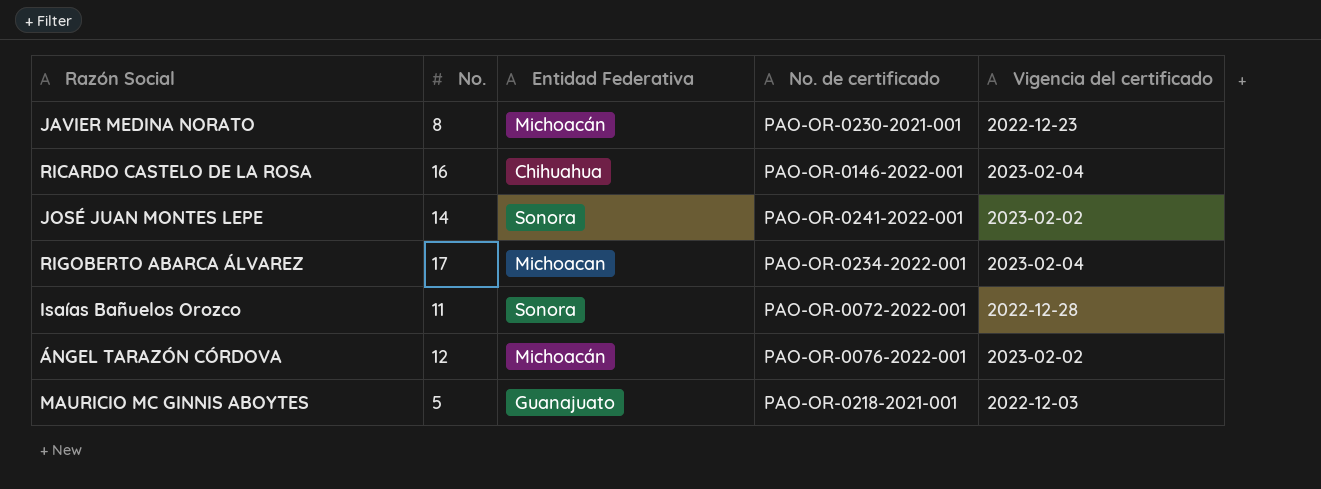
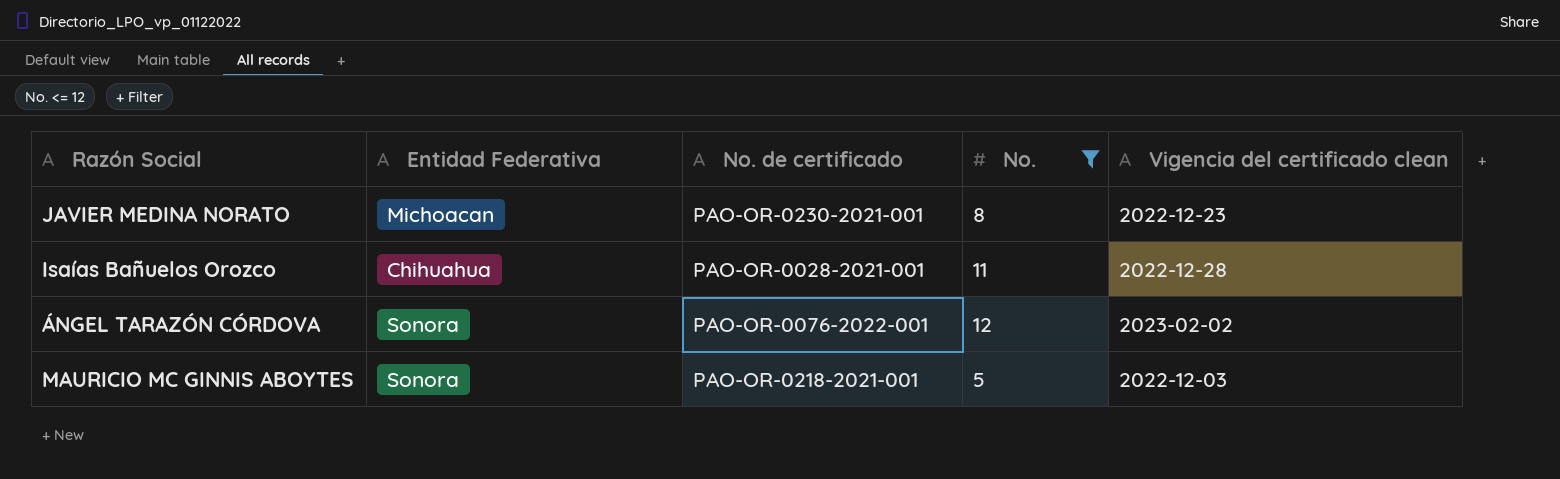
filter: none -> No. <= 12
column No. | position: 2 -> 4
column name: Vigencia del certificado -> Vigencia del certificado clean
JAVIER MEDINA NORATO | Entidad Federativa: Michoacán -> Michoacan
Isaías Bañuelos Orozco | Entidad Federativa: Sonora -> Chihuahua
Isaías Bañuelos Orozco | No. de certificado: PAO-OR-0072-2022-001 -> PAO-OR-0028-2021-001
ÁNGEL TARAZÓN CÓRDOVA | Entidad Federativa: Michoacán -> Sonora
MAURICIO MC GINNIS ABOYTES | Entidad Federativa: Guanajuato -> Sonora

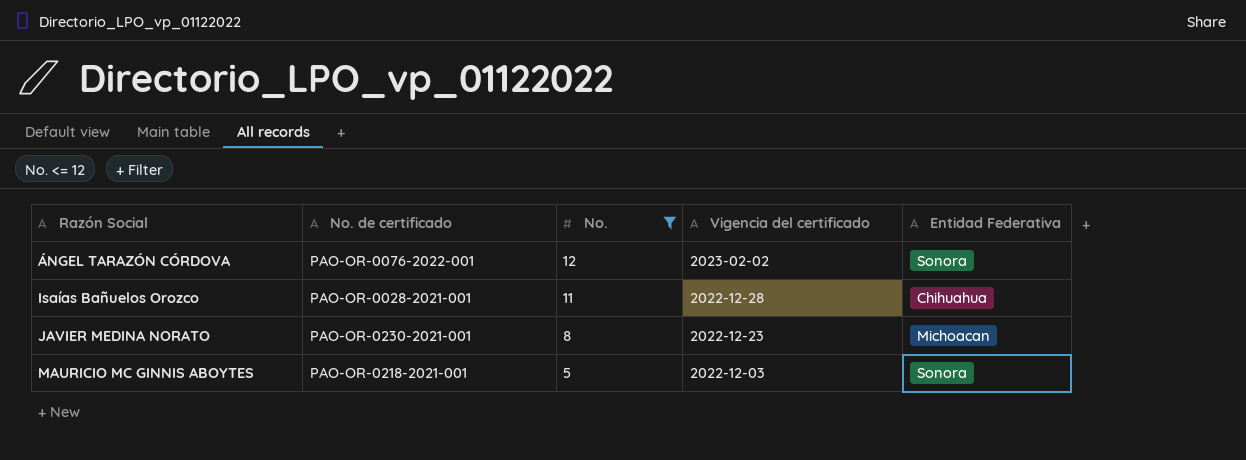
row order: none -> Razón Social ascending
column name: Vigencia del certificado clean -> Vigencia del certificado
column Entidad Federativa | position: 2 -> 5

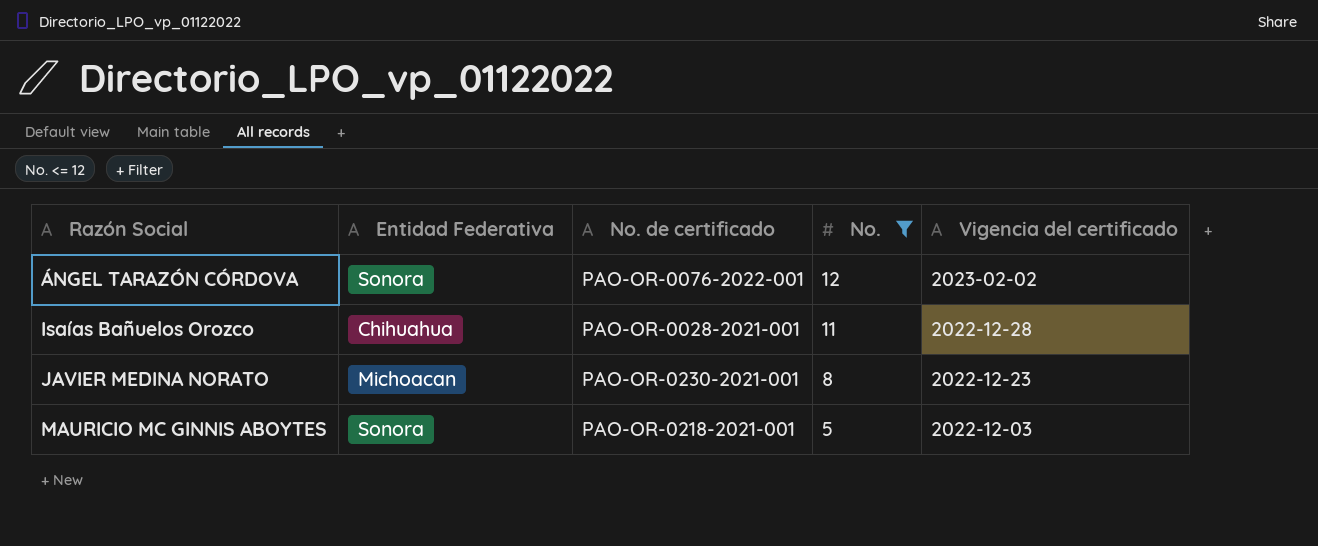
column Entidad Federativa | position: 5 -> 2

